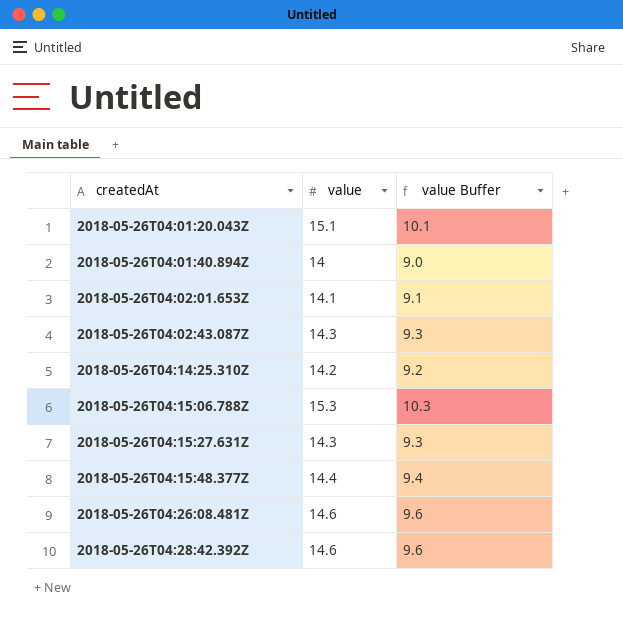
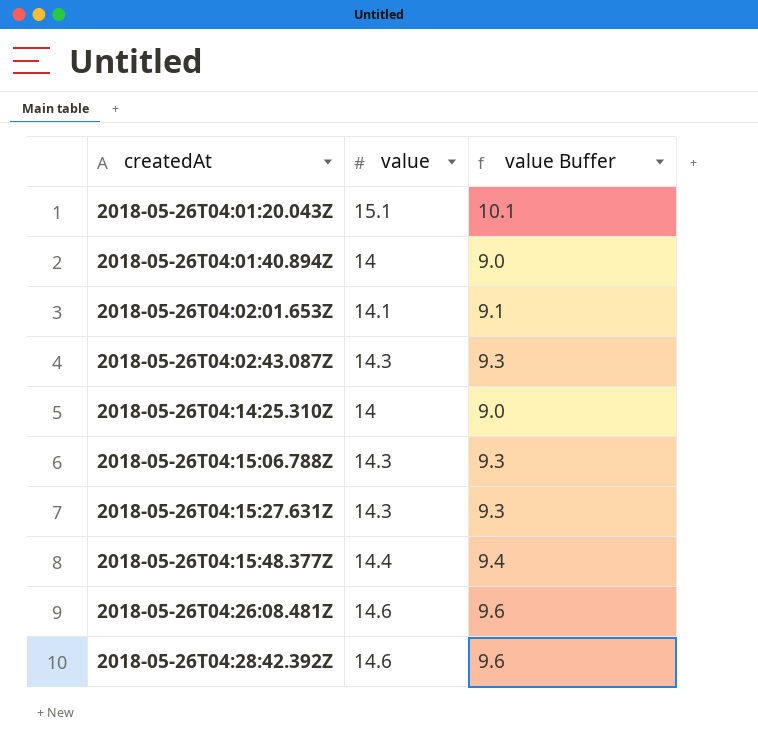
2018-05-26T04:14:25.310Z | value: 14.2 -> 14
2018-05-26T04:14:25.310Z | value Buffer: 9.2 -> 9.0
2018-05-26T04:15:06.788Z | value: 15.3 -> 14.3
2018-05-26T04:15:06.788Z | value Buffer: 10.3 -> 9.3

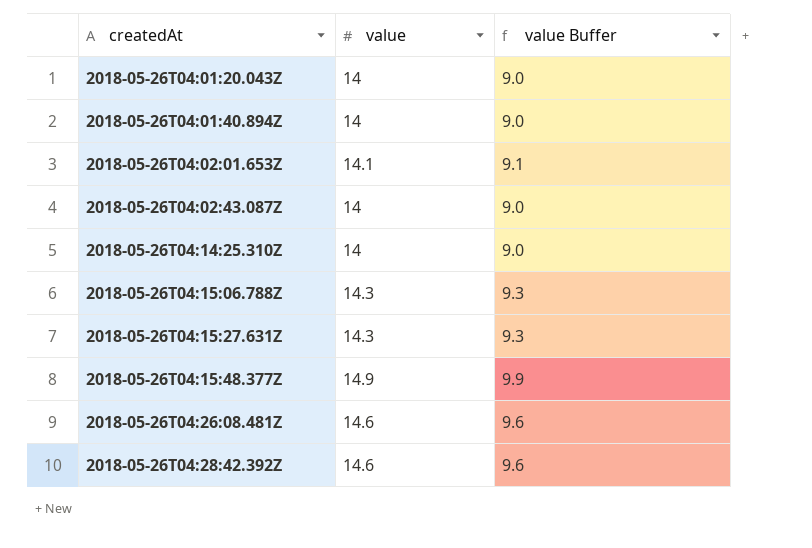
2018-05-26T04:01:20.043Z | value: 15.1 -> 14
2018-05-26T04:01:20.043Z | value Buffer: 10.1 -> 9.0
2018-05-26T04:02:43.087Z | value: 14.3 -> 14
2018-05-26T04:02:43.087Z | value Buffer: 9.3 -> 9.0
2018-05-26T04:15:48.377Z | value: 14.4 -> 14.9
2018-05-26T04:15:48.377Z | value Buffer: 9.4 -> 9.9

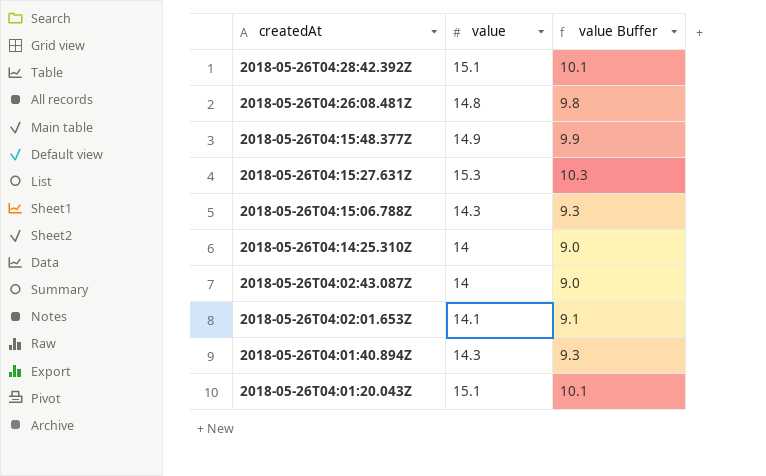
row order: createdAt ascending -> createdAt descending
2018-05-26T04:28:42.392Z | value: 14.6 -> 15.1
2018-05-26T04:28:42.392Z | value Buffer: 9.6 -> 10.1
2018-05-26T04:26:08.481Z | value: 14.6 -> 14.8
2018-05-26T04:26:08.481Z | value Buffer: 9.6 -> 9.8
2018-05-26T04:15:27.631Z | value: 14.3 -> 15.3
2018-05-26T04:15:27.631Z | value Buffer: 9.3 -> 10.3
2018-05-26T04:01:40.894Z | value: 14 -> 14.3
2018-05-26T04:01:40.894Z | value Buffer: 9.0 -> 9.3
2018-05-26T04:01:20.043Z | value: 14 -> 15.1
2018-05-26T04:01:20.043Z | value Buffer: 9.0 -> 10.1

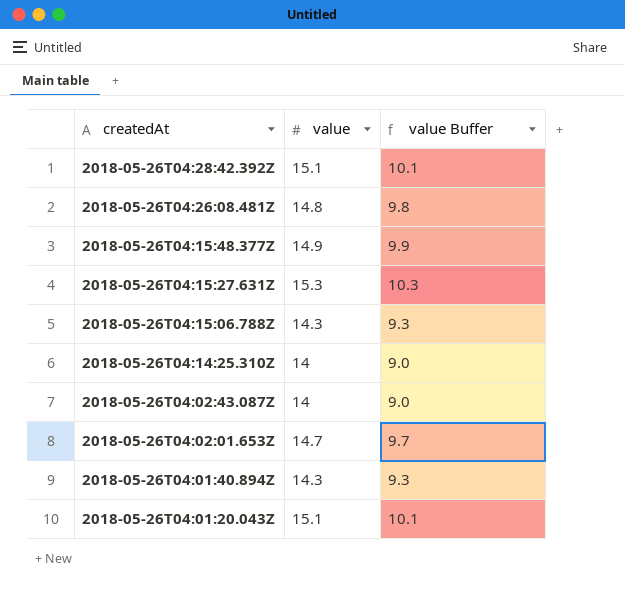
2018-05-26T04:02:01.653Z | value: 14.1 -> 14.7
2018-05-26T04:02:01.653Z | value Buffer: 9.1 -> 9.7

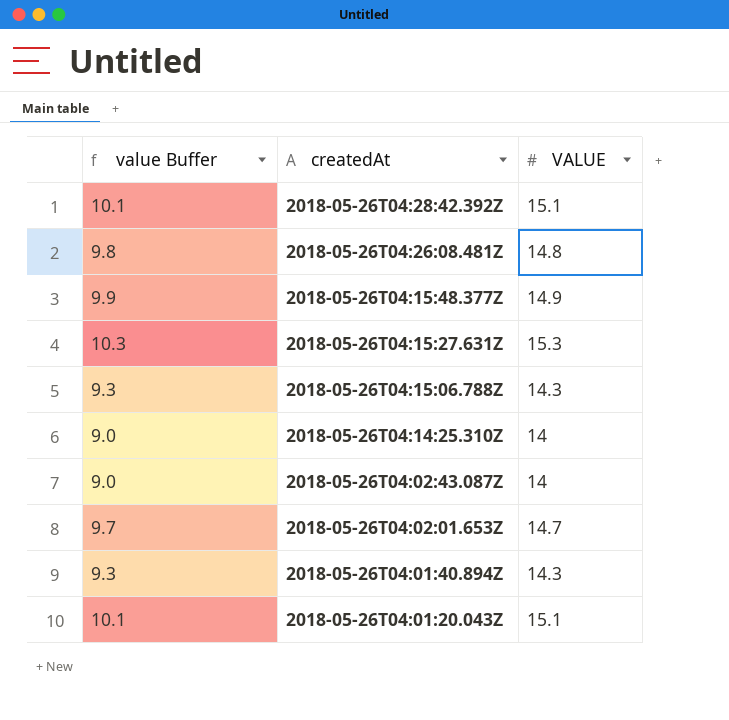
column value Buffer | position: 3 -> 1
column name: value -> VALUE

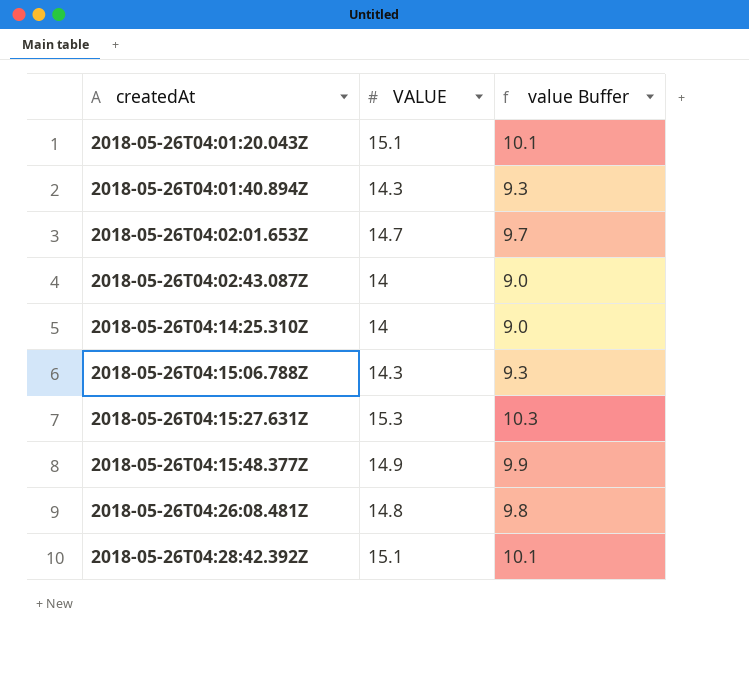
row order: createdAt descending -> createdAt ascending
column value Buffer | position: 1 -> 3

